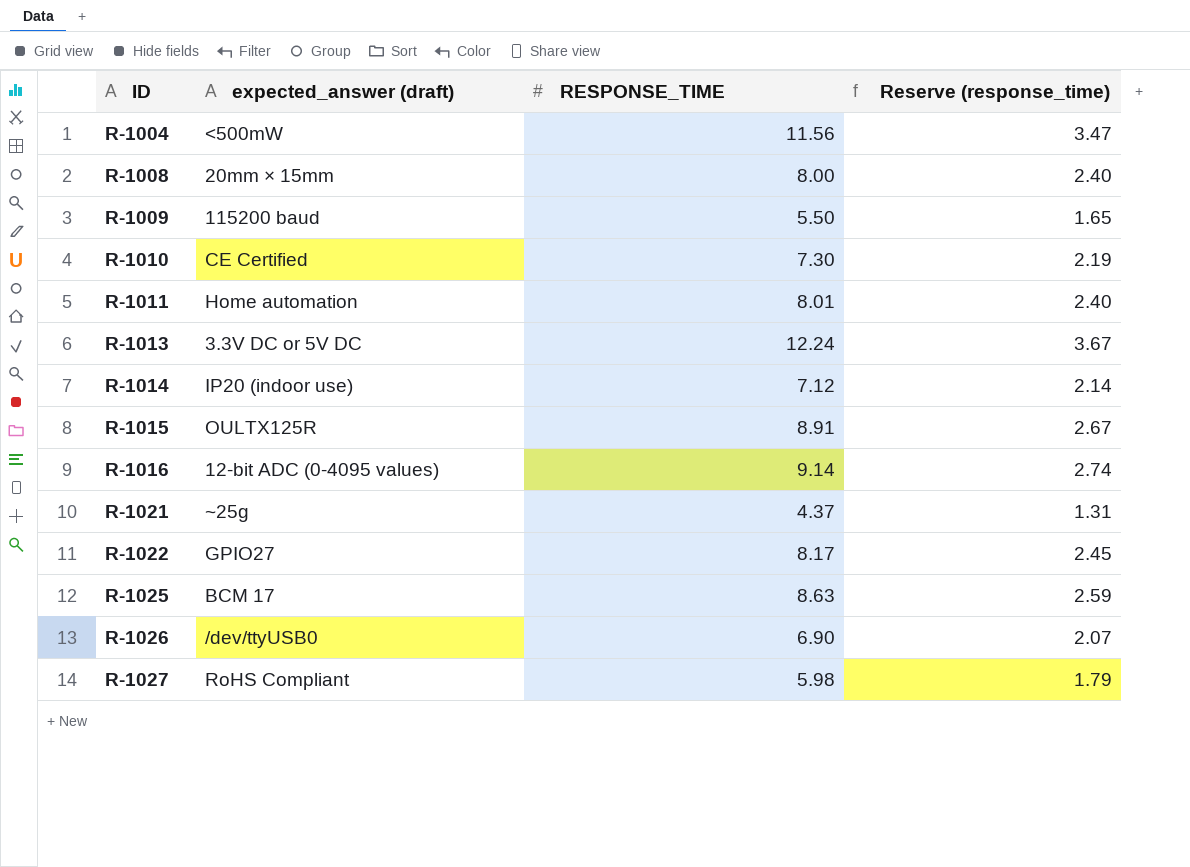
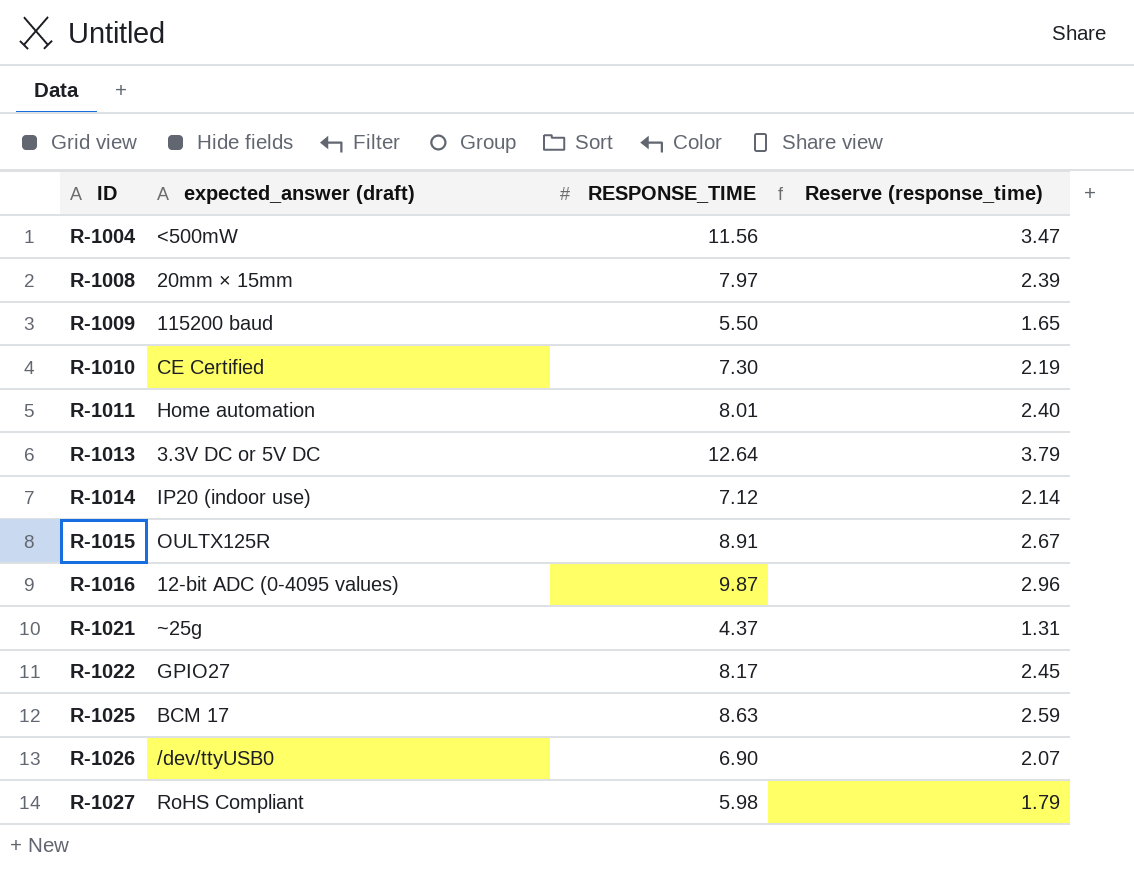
R-1008 | RESPONSE_TIME: 8.00 -> 7.97
R-1008 | Reserve (response_time): 2.40 -> 2.39
R-1013 | RESPONSE_TIME: 12.24 -> 12.64
R-1013 | Reserve (response_time): 3.67 -> 3.79
R-1016 | RESPONSE_TIME: 9.14 -> 9.87
R-1016 | Reserve (response_time): 2.74 -> 2.96

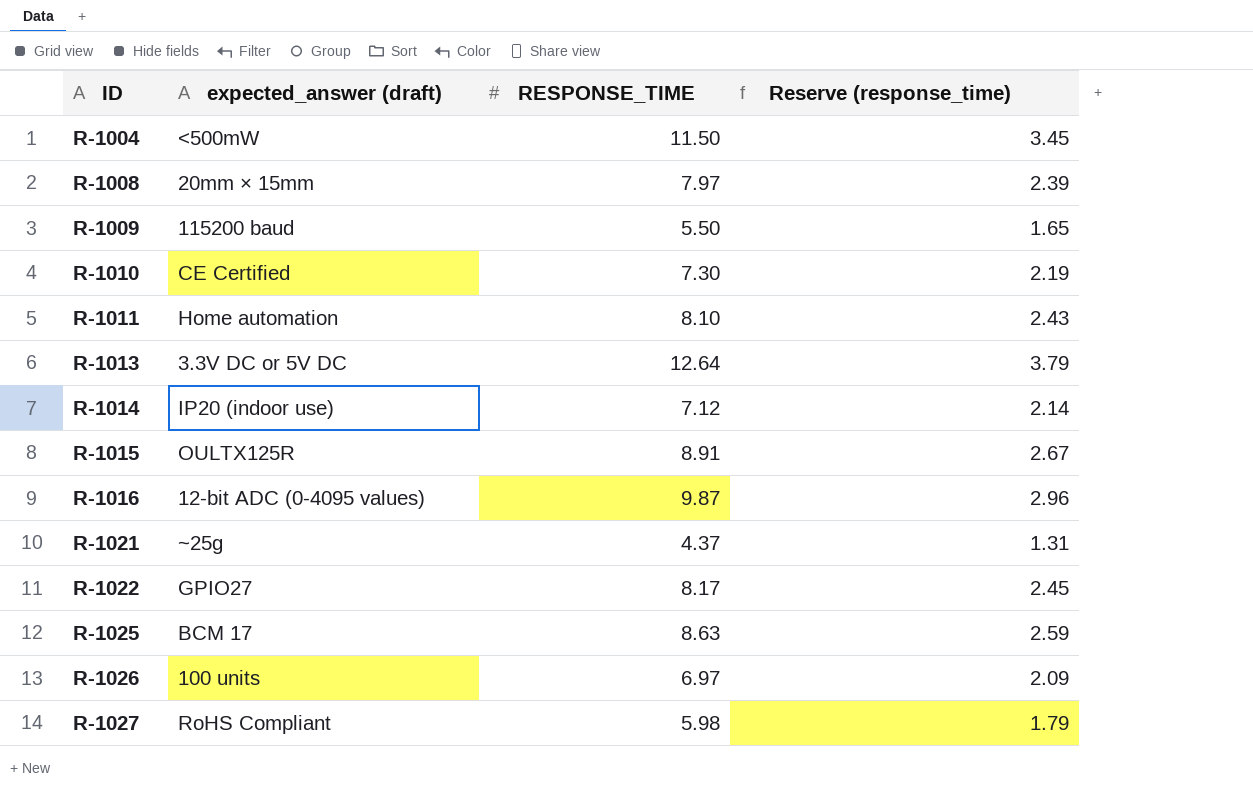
R-1004 | RESPONSE_TIME: 11.56 -> 11.50
R-1004 | Reserve (response_time): 3.47 -> 3.45
R-1011 | RESPONSE_TIME: 8.01 -> 8.10
R-1011 | Reserve (response_time): 2.40 -> 2.43
R-1026 | expected_answer (draft): /dev/ttyUSB0 -> 100 units
R-1026 | RESPONSE_TIME: 6.90 -> 6.97
R-1026 | Reserve (response_time): 2.07 -> 2.09

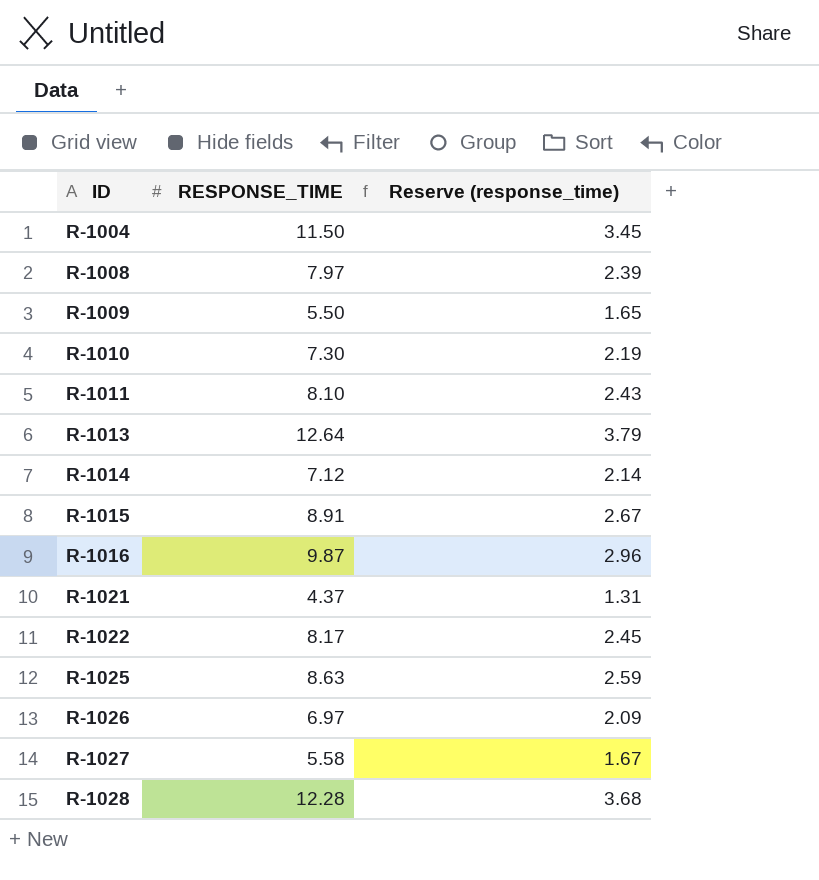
column expected_answer (draft) | position: 2 -> none
R-1027 | RESPONSE_TIME: 5.98 -> 5.58
R-1027 | Reserve (response_time): 1.79 -> 1.67
row R-1028: none -> 12.28 | 3.68

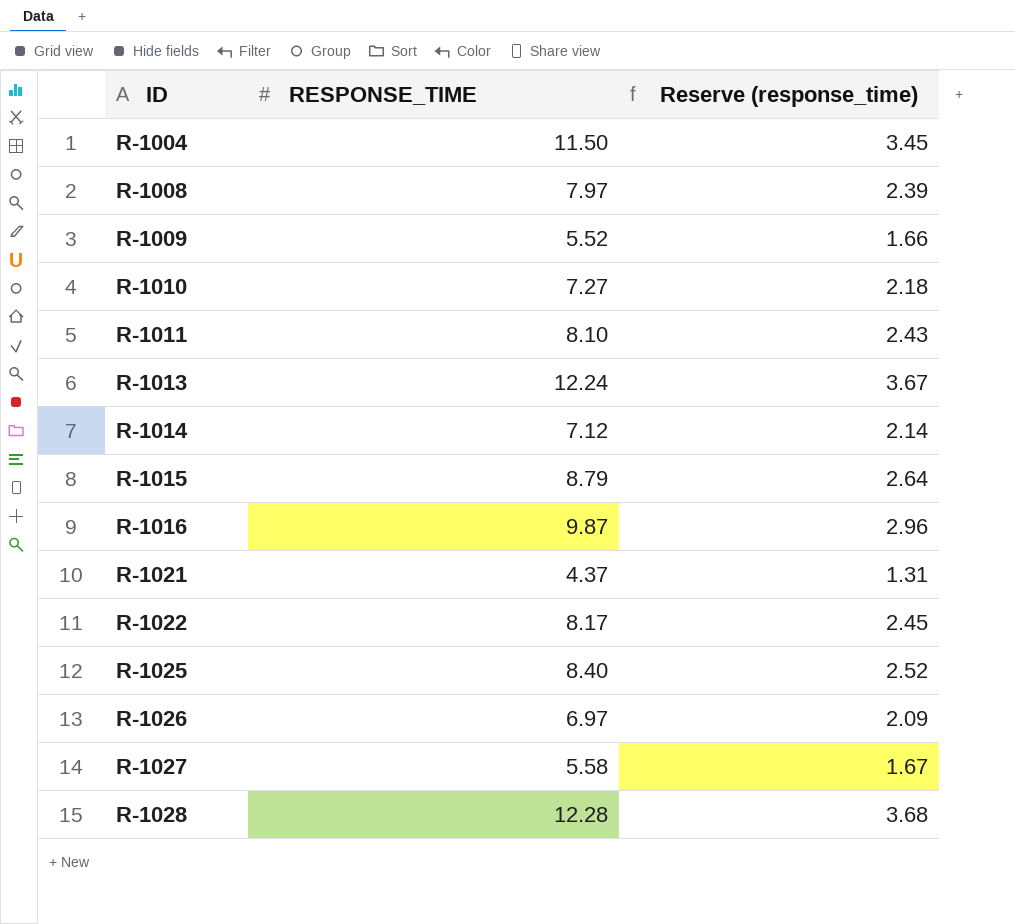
R-1009 | RESPONSE_TIME: 5.50 -> 5.52
R-1009 | Reserve (response_time): 1.65 -> 1.66
R-1010 | RESPONSE_TIME: 7.30 -> 7.27
R-1010 | Reserve (response_time): 2.19 -> 2.18
R-1013 | RESPONSE_TIME: 12.64 -> 12.24
R-1013 | Reserve (response_time): 3.79 -> 3.67
R-1015 | RESPONSE_TIME: 8.91 -> 8.79
R-1015 | Reserve (response_time): 2.67 -> 2.64
R-1025 | RESPONSE_TIME: 8.63 -> 8.40
R-1025 | Reserve (response_time): 2.59 -> 2.52

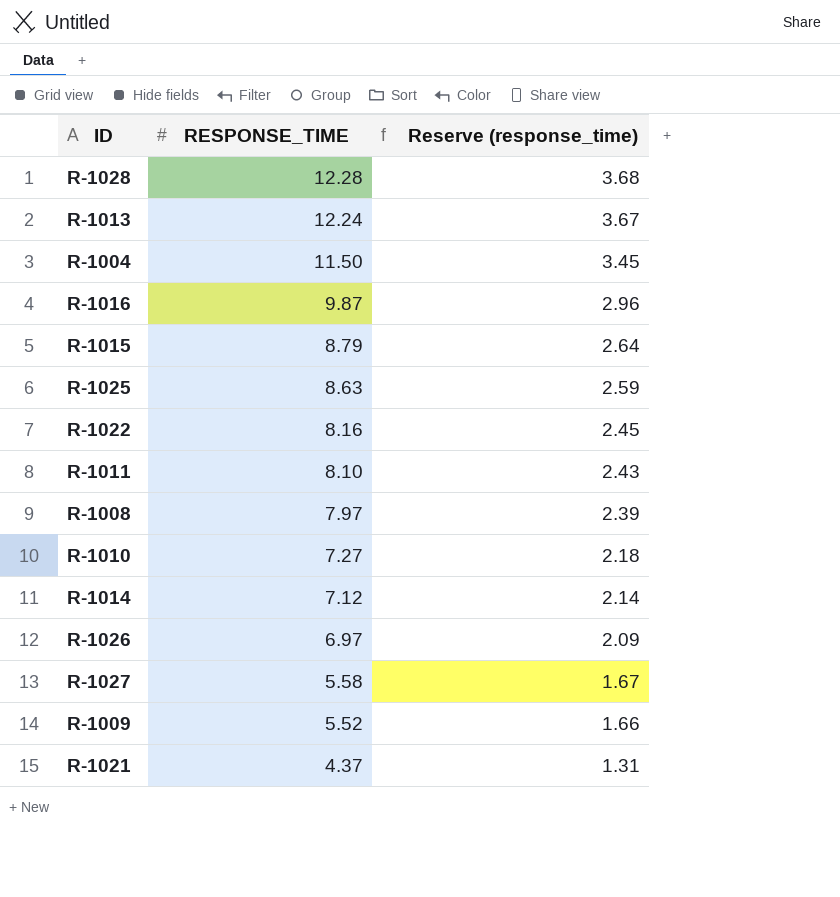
row order: ID ascending -> RESPONSE_TIME descending
R-1025 | RESPONSE_TIME: 8.40 -> 8.63
R-1025 | Reserve (response_time): 2.52 -> 2.59
R-1022 | RESPONSE_TIME: 8.17 -> 8.16

